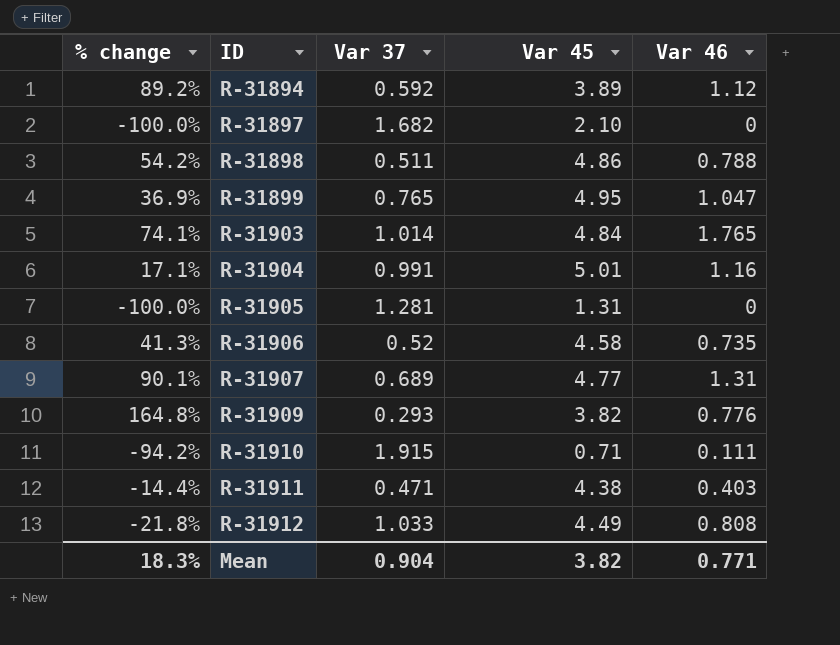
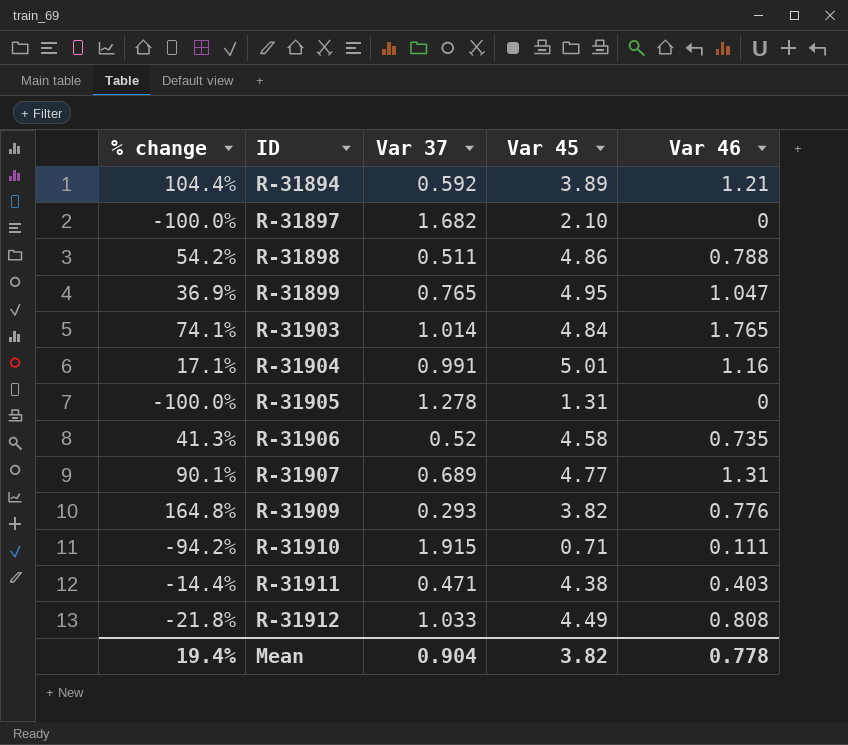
R-31894 | % change: 89.2% -> 104.4%
R-31894 | Var 46: 1.12 -> 1.21
R-31905 | Var 37: 1.281 -> 1.278
Mean | % change: 18.3% -> 19.4%
Mean | Var 46: 0.771 -> 0.778

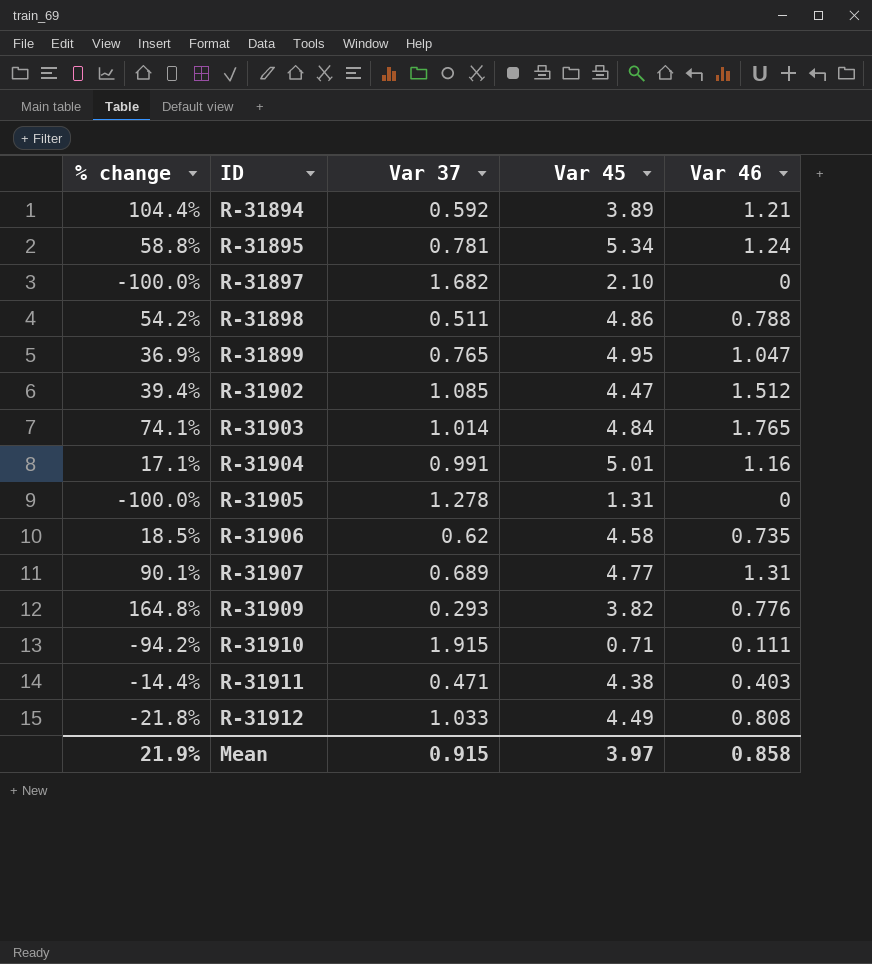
row R-31895: none -> 58.8% | 0.781 | 5.34 | 1.24
row R-31902: none -> 39.4% | 1.085 | 4.47 | 1.512
R-31906 | % change: 41.3% -> 18.5%
R-31906 | Var 37: 0.52 -> 0.62
Mean | % change: 19.4% -> 21.9%
Mean | Var 37: 0.904 -> 0.915
Mean | Var 45: 3.82 -> 3.97
Mean | Var 46: 0.778 -> 0.858

